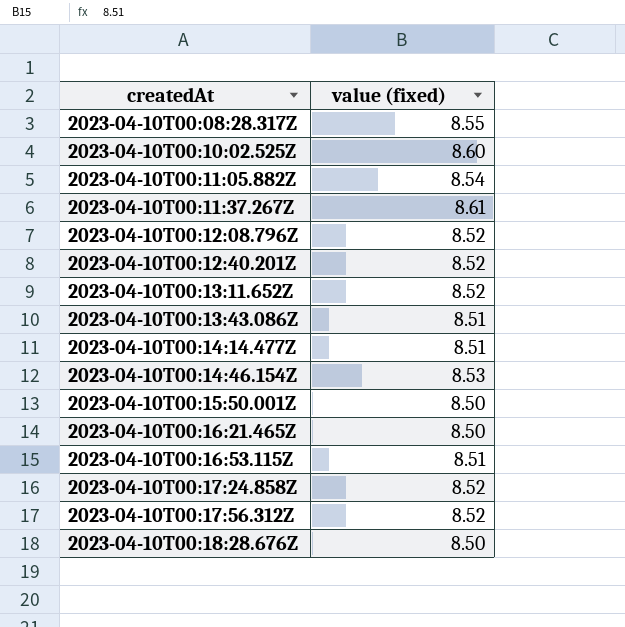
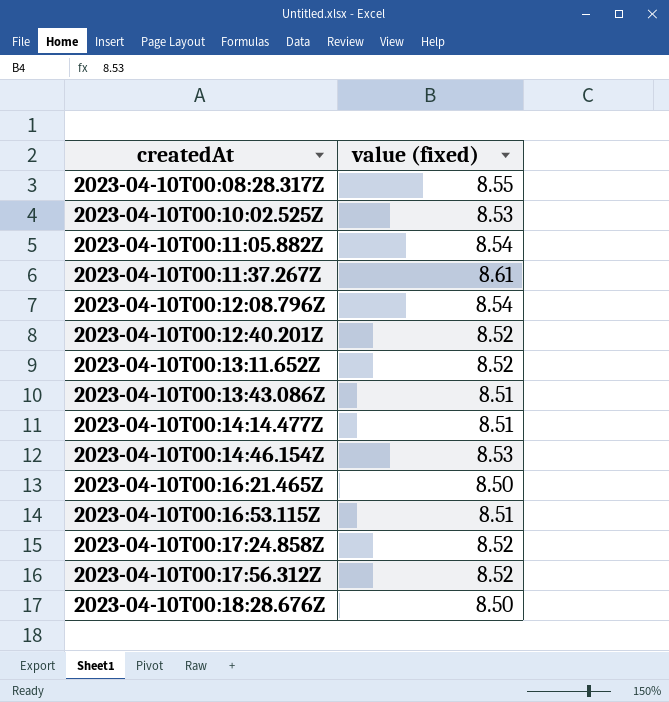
row 2023-04-10T00:15:50.001Z: 8.50 -> none
2023-04-10T00:10:02.525Z | value (fixed): 8.60 -> 8.53
2023-04-10T00:12:08.796Z | value (fixed): 8.52 -> 8.54

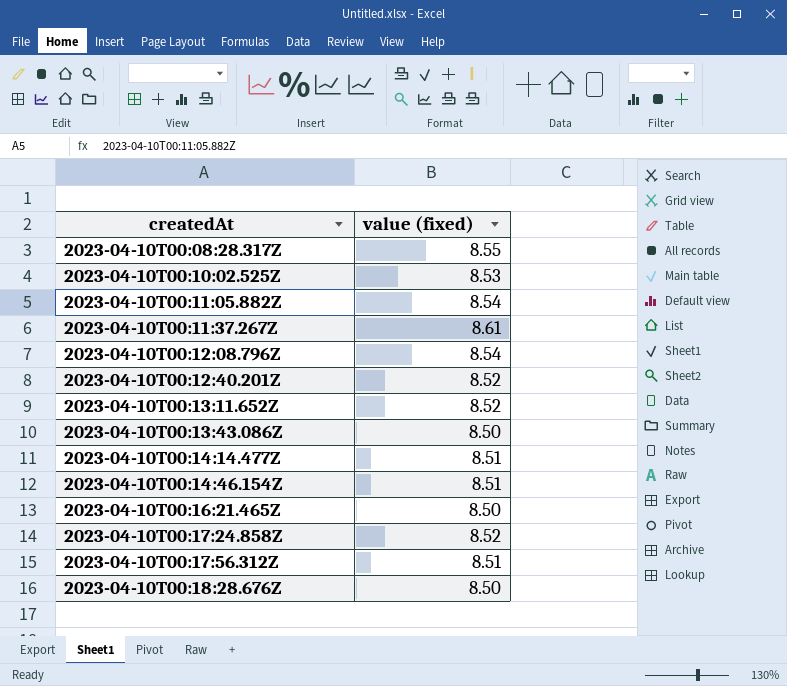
row 2023-04-10T00:16:53.115Z: 8.51 -> none
2023-04-10T00:13:43.086Z | value (fixed): 8.51 -> 8.50
2023-04-10T00:14:46.154Z | value (fixed): 8.53 -> 8.51
2023-04-10T00:17:56.312Z | value (fixed): 8.52 -> 8.51

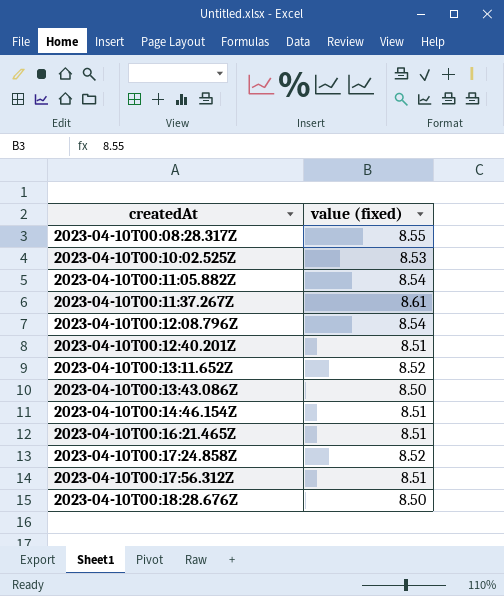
row 2023-04-10T00:14:14.477Z: 8.51 -> none
2023-04-10T00:12:40.201Z | value (fixed): 8.52 -> 8.51
2023-04-10T00:16:21.465Z | value (fixed): 8.50 -> 8.51

